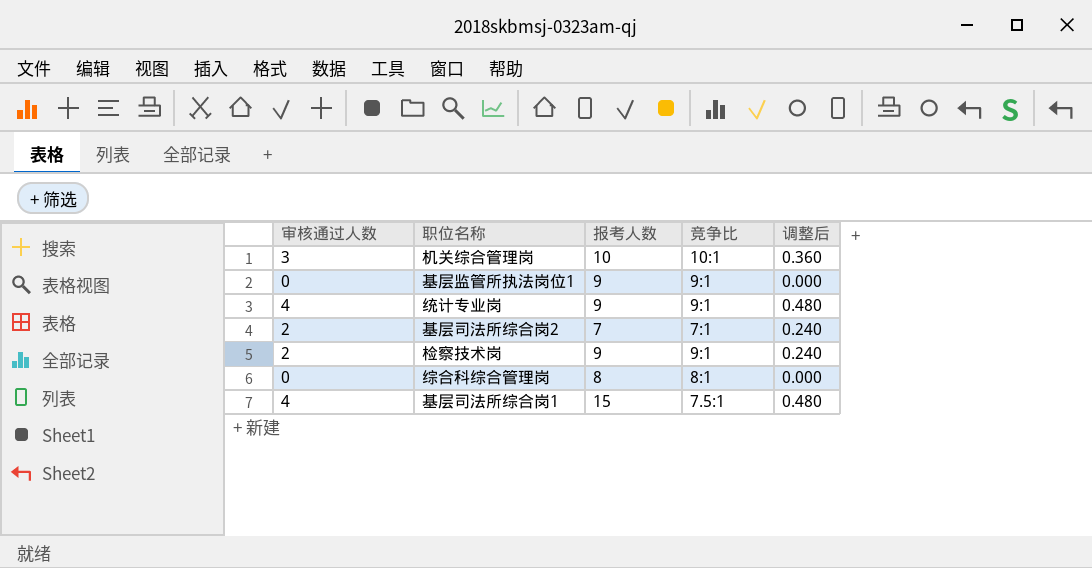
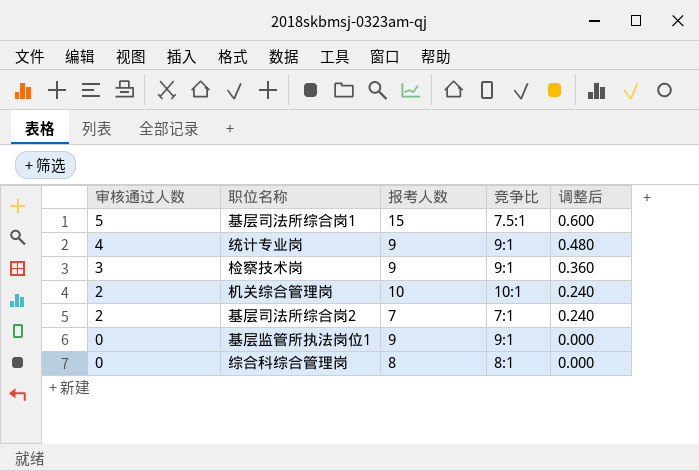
row order: none -> 审核通过人数 descending
基层司法所综合岗1 | 审核通过人数: 4 -> 5
基层司法所综合岗1 | 调整后: 0.480 -> 0.600
检察技术岗 | 审核通过人数: 2 -> 3
检察技术岗 | 调整后: 0.240 -> 0.360
机关综合管理岗 | 审核通过人数: 3 -> 2
机关综合管理岗 | 调整后: 0.360 -> 0.240

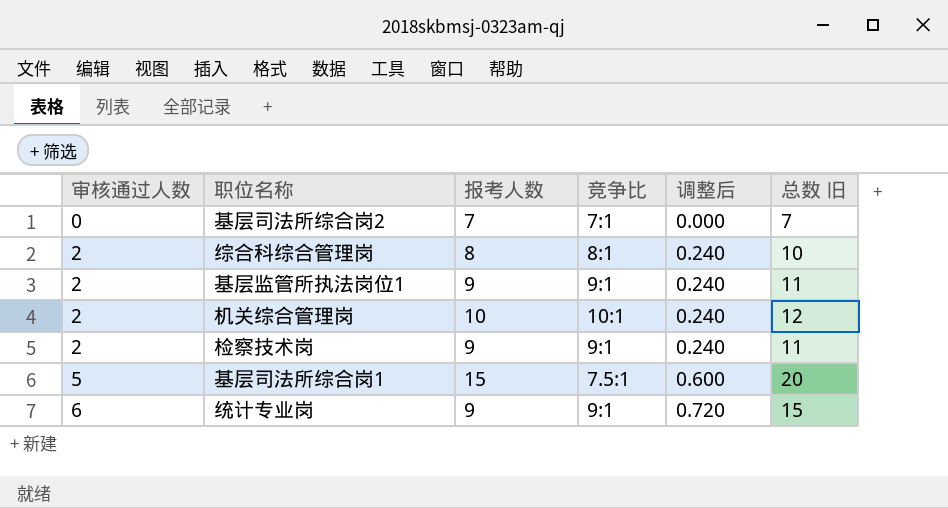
row order: 审核通过人数 descending -> 审核通过人数 ascending
column 总数 旧 | formula: none -> [审核通过人数] + [报考人数]
基层司法所综合岗2 | 审核通过人数: 2 -> 0
基层司法所综合岗2 | 调整后: 0.240 -> 0.000
综合科综合管理岗 | 审核通过人数: 0 -> 2
综合科综合管理岗 | 调整后: 0.000 -> 0.240
基层监管所执法岗位1 | 审核通过人数: 0 -> 2
基层监管所执法岗位1 | 调整后: 0.000 -> 0.240
检察技术岗 | 审核通过人数: 3 -> 2
检察技术岗 | 调整后: 0.360 -> 0.240
统计专业岗 | 审核通过人数: 4 -> 6
统计专业岗 | 调整后: 0.480 -> 0.720

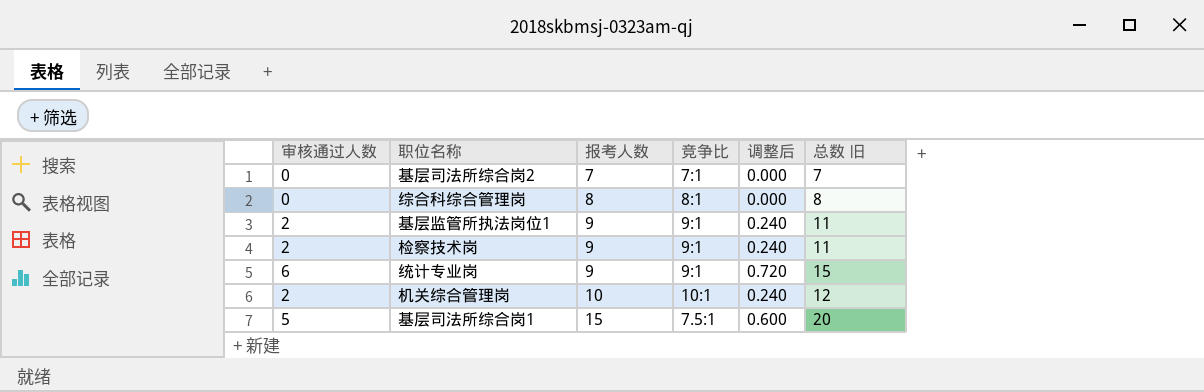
row order: 审核通过人数 ascending -> 报考人数 ascending
综合科综合管理岗 | 审核通过人数: 2 -> 0
综合科综合管理岗 | 调整后: 0.240 -> 0.000
综合科综合管理岗 | 总数 旧: 10 -> 8

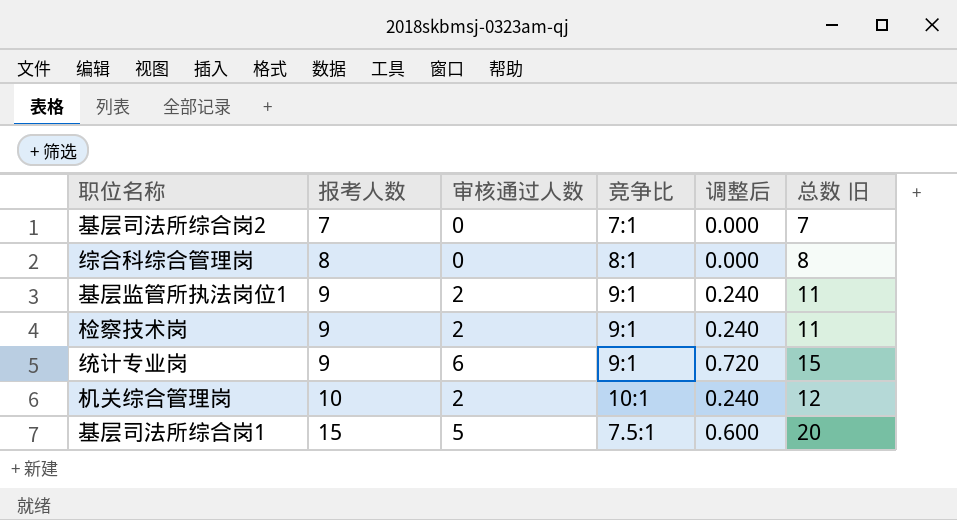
column 审核通过人数 | position: 1 -> 3

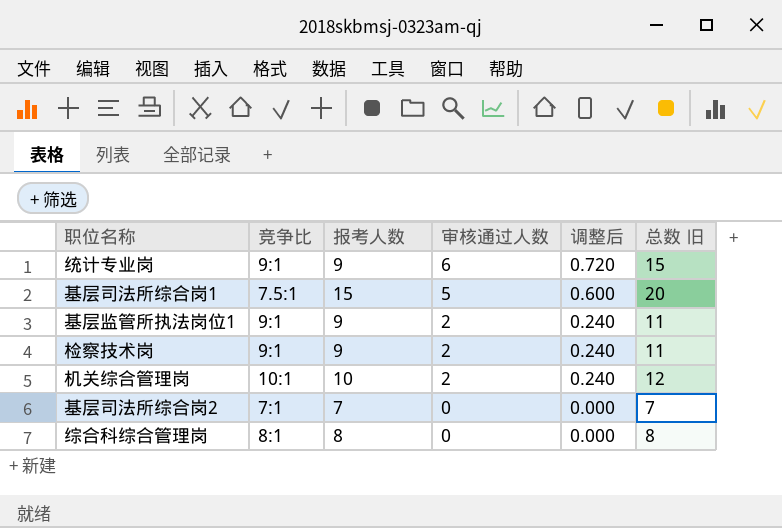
row order: 报考人数 ascending -> 审核通过人数 descending
column 竞争比 | position: 4 -> 2

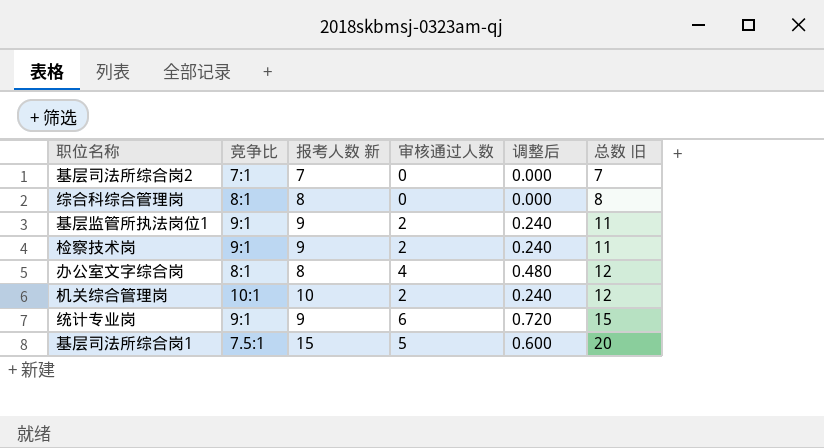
row order: 审核通过人数 descending -> 总数 旧 ascending
column name: 报考人数 -> 报考人数 新
row 办公室文字综合岗: none -> 8:1 | 8 | 4 | 0.480 | 12

